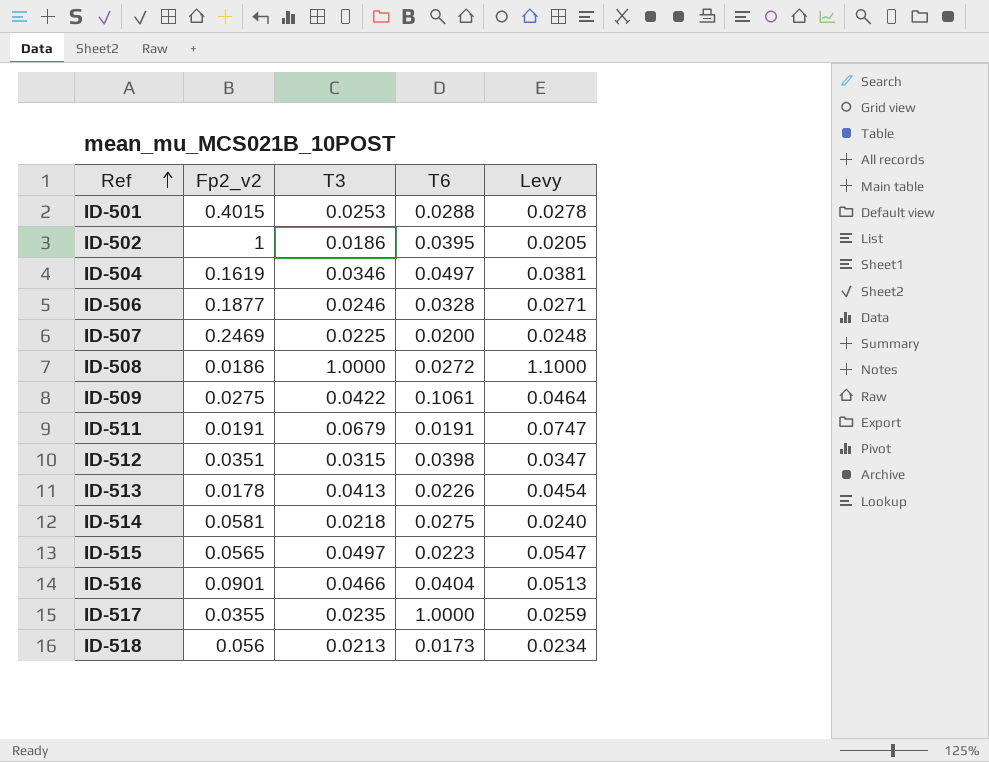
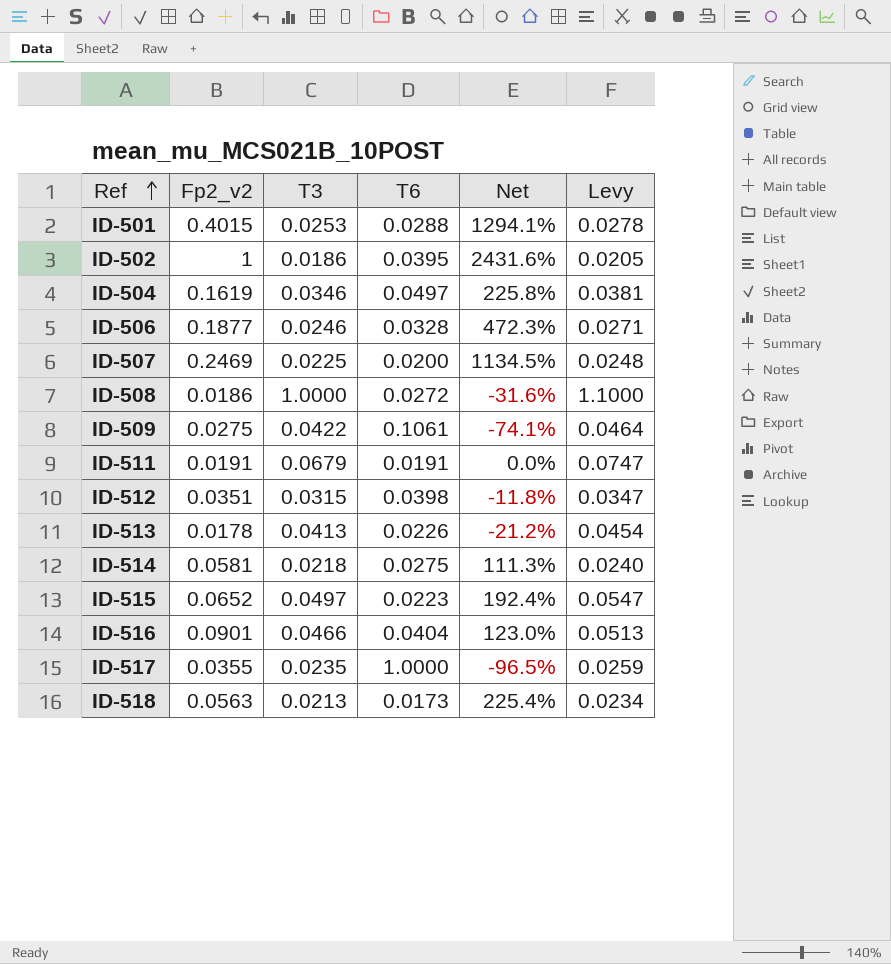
column Net | formula: none -> ([Fp2_v2] - [T6]) / [T6]
ID-515 | Fp2_v2: 0.0565 -> 0.0652
ID-518 | Fp2_v2: 0.056 -> 0.0563

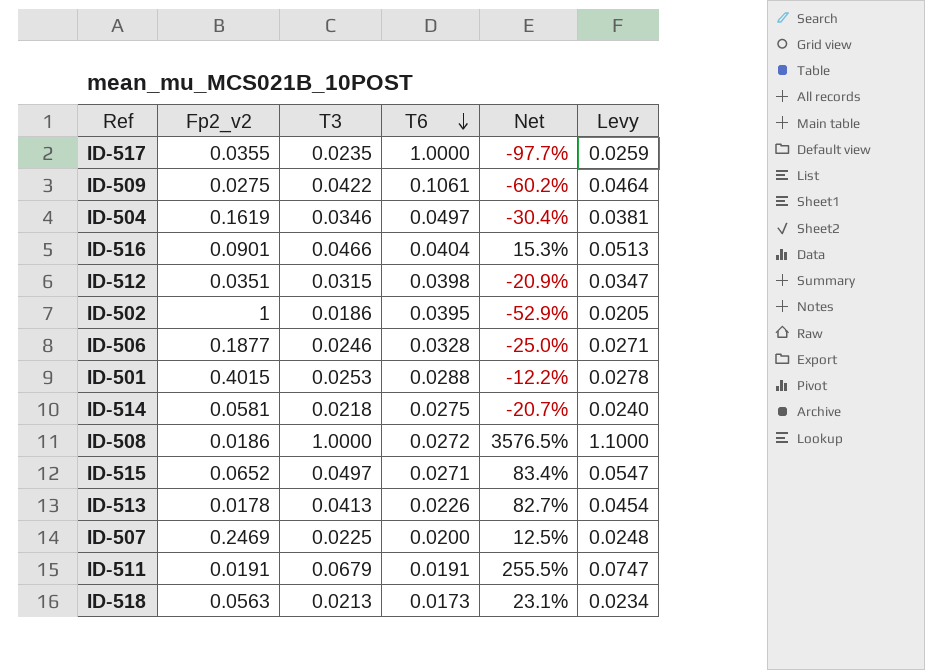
row order: Ref ascending -> T6 descending
column Net | formula: ([Fp2_v2] - [T6]) / [T6] -> ([T3] - [T6]) / [T6]
ID-515 | T6: 0.0223 -> 0.0271

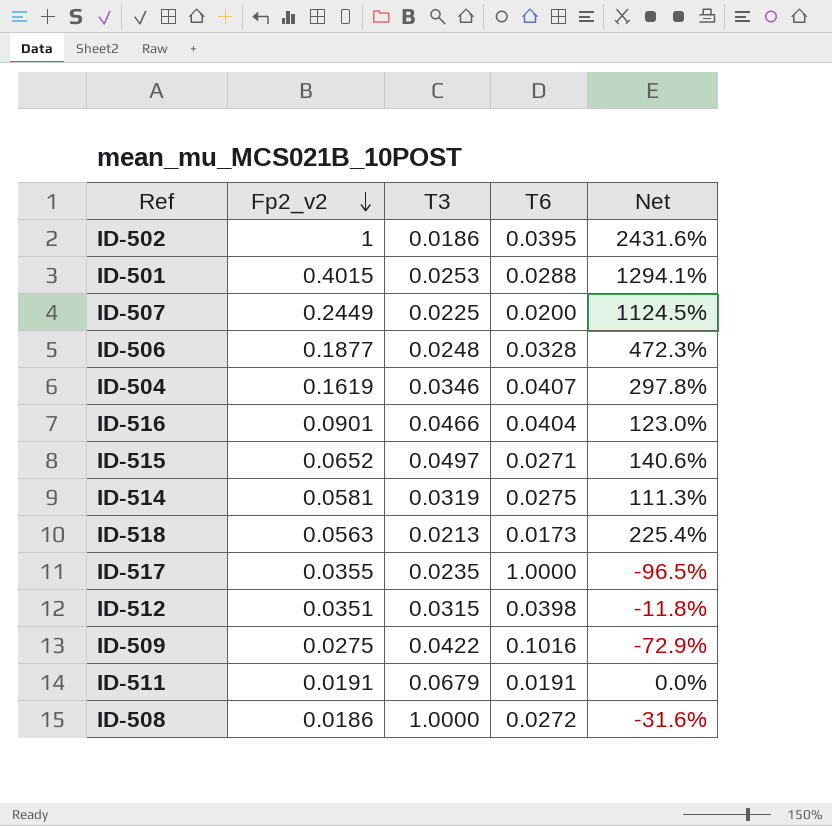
row order: T6 descending -> Fp2_v2 descending
column Levy | formula: [T3] * 1.1 -> none
column Net | formula: ([T3] - [T6]) / [T6] -> ([Fp2_v2] - [T6]) / [T6]
row ID-513: 0.0178 | 0.0413 | 0.0226 | 82.7% | 0.0454 -> none
ID-507 | Fp2_v2: 0.2469 -> 0.2449
ID-506 | T3: 0.0246 -> 0.0248
ID-504 | T6: 0.0497 -> 0.0407
ID-514 | T3: 0.0218 -> 0.0319
ID-509 | T6: 0.1061 -> 0.1016

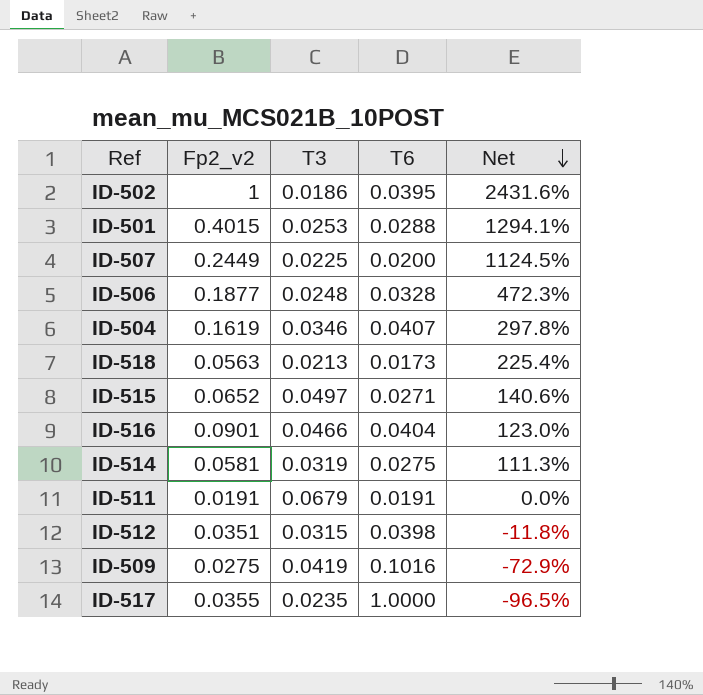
row order: Fp2_v2 descending -> Net descending
row ID-508: 0.0186 | 1.0000 | 0.0272 | -31.6% -> none
ID-509 | T3: 0.0422 -> 0.0419

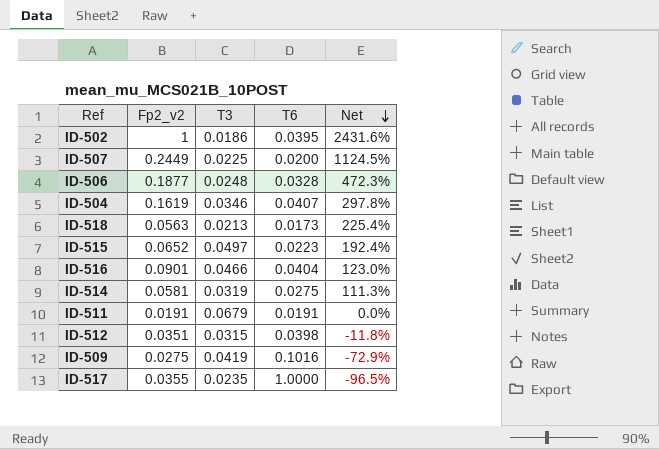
row ID-501: 0.4015 | 0.0253 | 0.0288 | 1294.1% -> none
ID-515 | T6: 0.0271 -> 0.0223
ID-515 | Net: 140.6% -> 192.4%

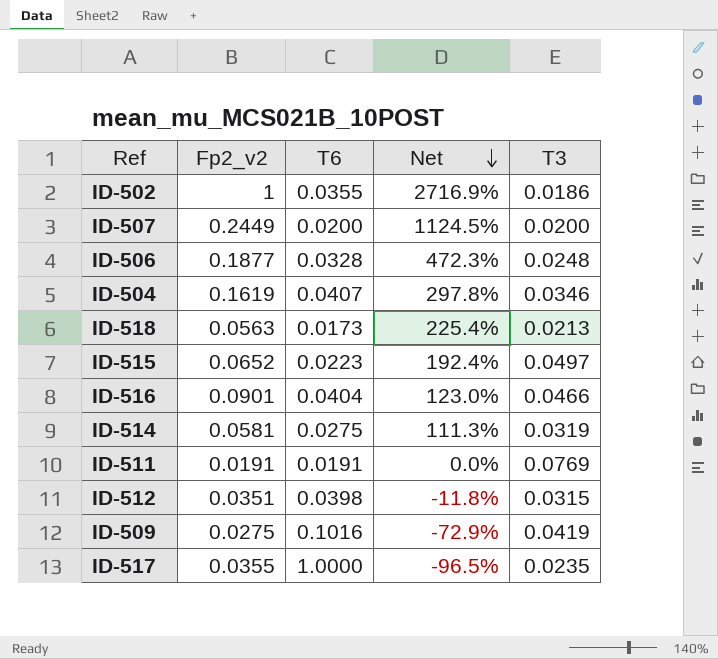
column T3 | position: 3 -> 5
ID-502 | T6: 0.0395 -> 0.0355
ID-502 | Net: 2431.6% -> 2716.9%
ID-507 | T3: 0.0225 -> 0.0200
ID-511 | T3: 0.0679 -> 0.0769

